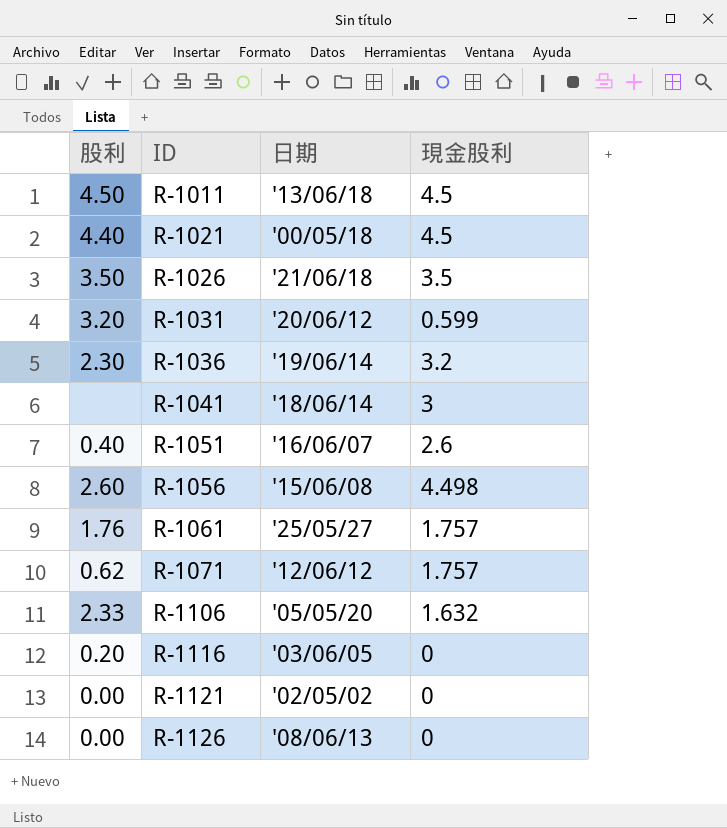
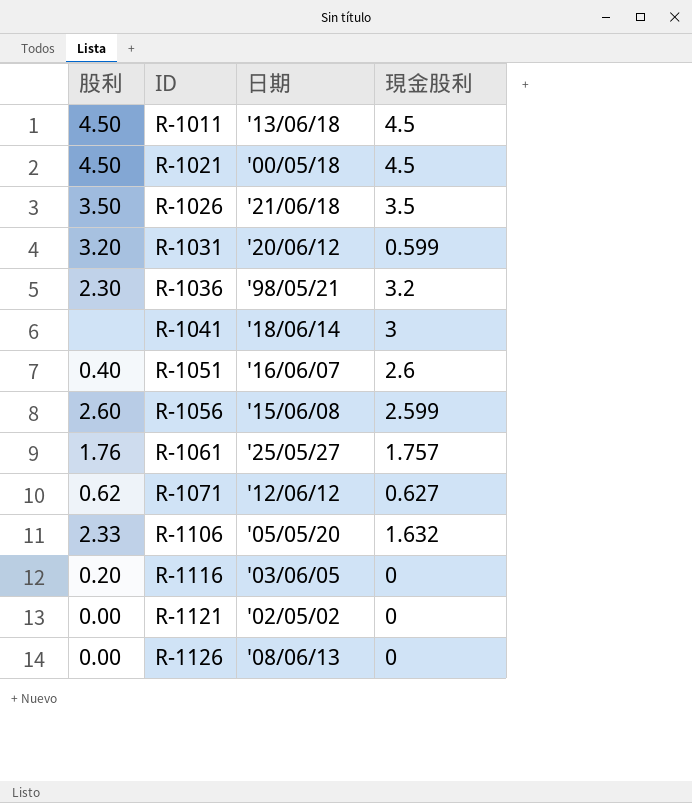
R-1021 | 股利: 4.40 -> 4.50
R-1036 | 日期: '19/06/14 -> '98/05/21
R-1056 | 現金股利: 4.498 -> 2.599
R-1071 | 現金股利: 1.757 -> 0.627

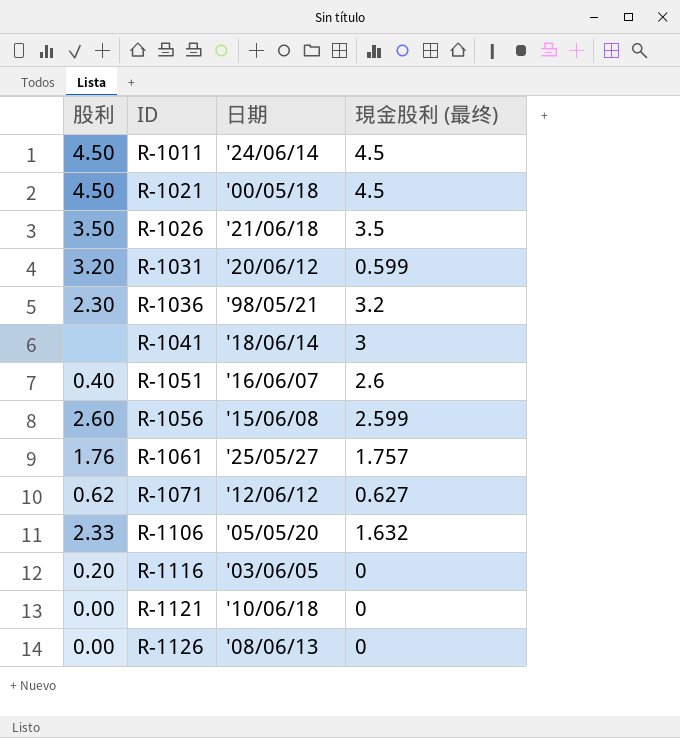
column name: 現金股利 -> 現金股利 (最终)
R-1011 | 日期: '13/06/18 -> '24/06/14
R-1121 | 日期: '02/05/02 -> '10/06/18

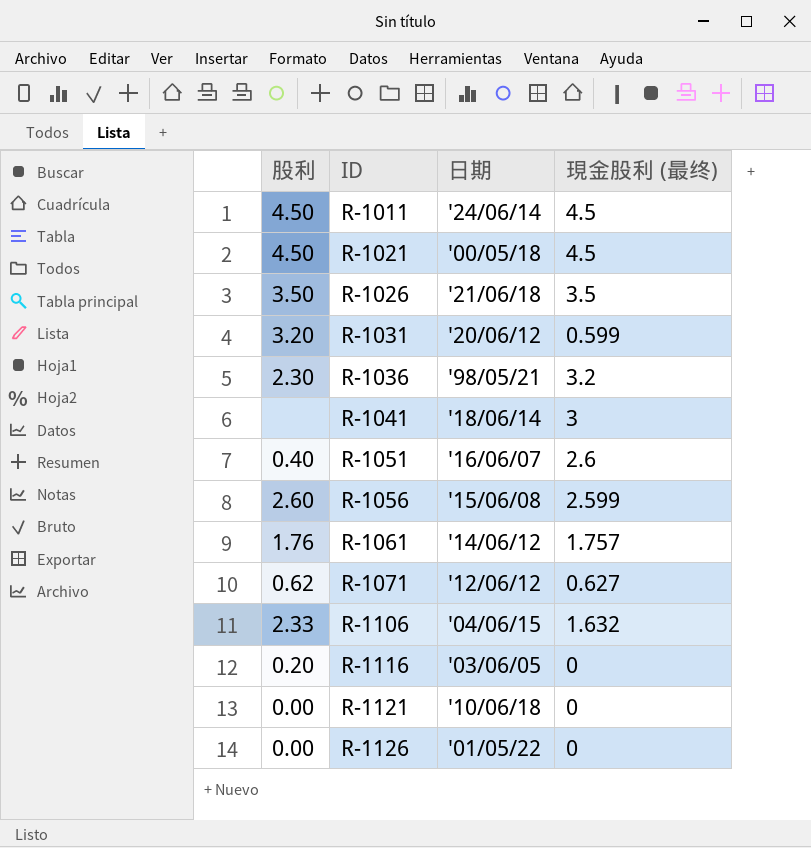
R-1061 | 日期: '25/05/27 -> '14/06/12
R-1106 | 日期: '05/05/20 -> '04/06/15
R-1126 | 日期: '08/06/13 -> '01/05/22

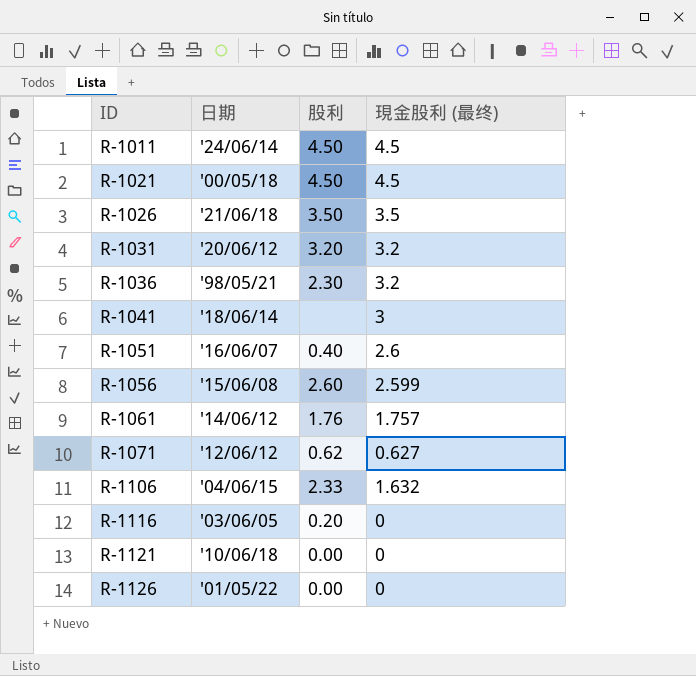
column 股利 | position: 1 -> 3
R-1031 | 現金股利 (最终): 0.599 -> 3.2

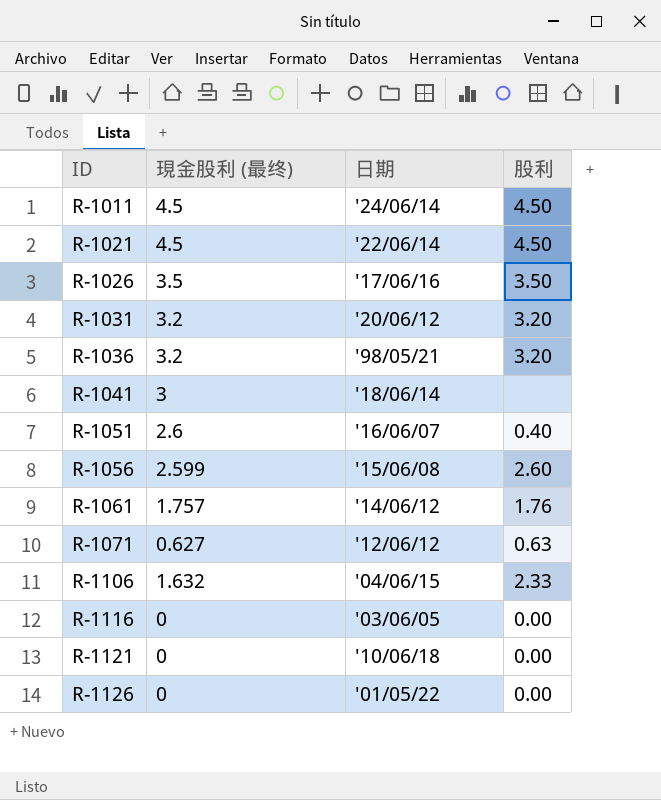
column 現金股利 (最终) | position: 4 -> 2
R-1021 | 日期: '00/05/18 -> '22/06/14
R-1026 | 日期: '21/06/18 -> '17/06/16
R-1036 | 股利: 2.30 -> 3.20
R-1071 | 股利: 0.62 -> 0.63
R-1116 | 股利: 0.20 -> 0.00

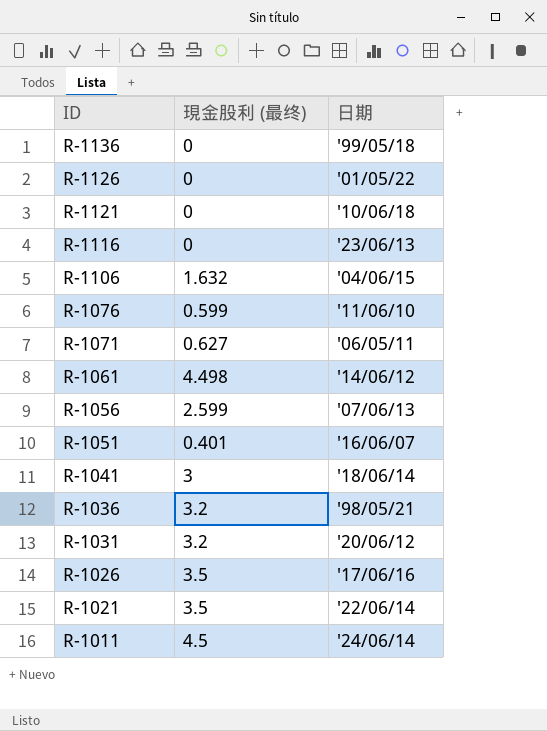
row order: ID ascending -> ID descending
column 股利 | position: 4 -> none
row R-1136: none -> 0 | '99/05/18
R-1116 | 日期: '03/06/05 -> '23/06/13
row R-1076: none -> 0.599 | '11/06/10
R-1071 | 日期: '12/06/12 -> '06/05/11
R-1061 | 現金股利 (最终): 1.757 -> 4.498
R-1056 | 日期: '15/06/08 -> '07/06/13
R-1051 | 現金股利 (最终): 2.6 -> 0.401
R-1021 | 現金股利 (最终): 4.5 -> 3.5

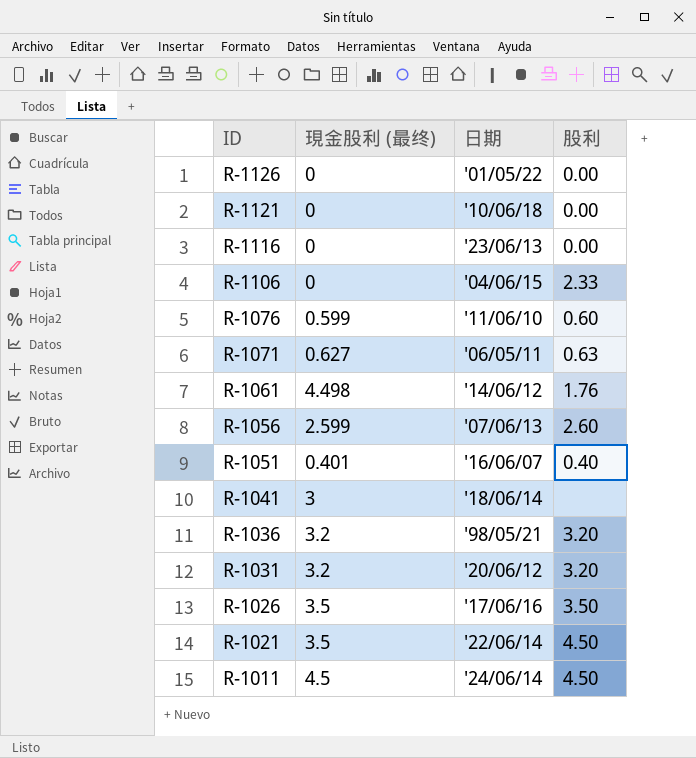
column 股利 | position: none -> 4
row R-1136: 0 | '99/05/18 -> none
R-1106 | 現金股利 (最终): 1.632 -> 0

